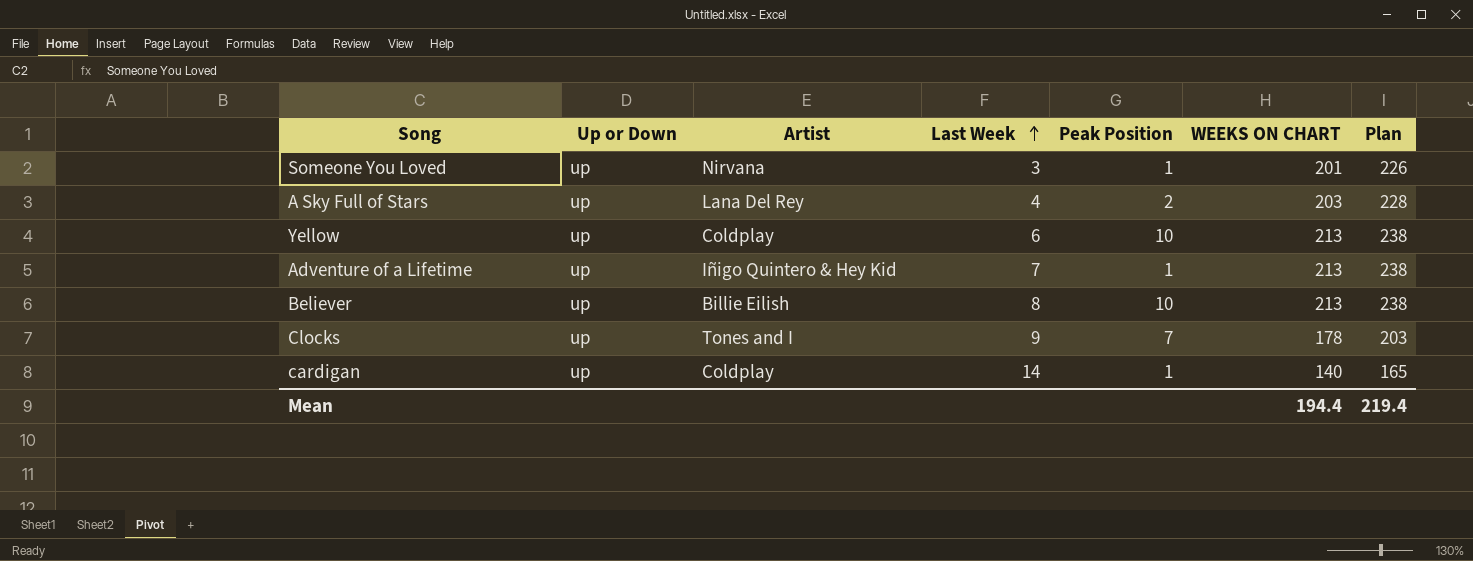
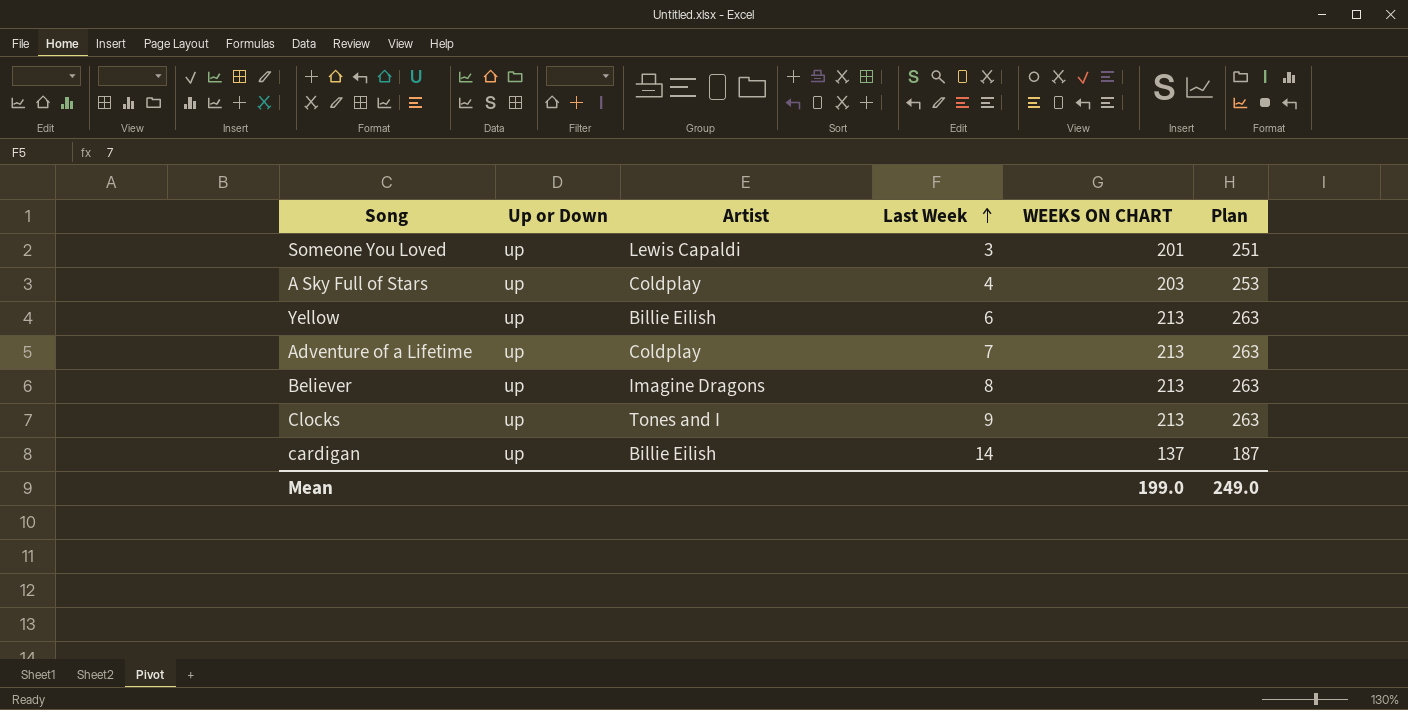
column Peak Position | position: 5 -> none
column Plan | formula: [WEEKS ON CHART] + 25 -> [WEEKS ON CHART] + 50
Someone You Loved | Artist: Nirvana -> Lewis Capaldi
A Sky Full of Stars | Artist: Lana Del Rey -> Coldplay
Yellow | Artist: Coldplay -> Billie Eilish
Adventure of a Lifetime | Artist: Iñigo Quintero & Hey Kid -> Coldplay
Believer | Artist: Billie Eilish -> Imagine Dragons
Clocks | WEEKS ON CHART: 178 -> 213
cardigan | Artist: Coldplay -> Billie Eilish
cardigan | WEEKS ON CHART: 140 -> 137
Mean | WEEKS ON CHART: 194.4 -> 199.0
Mean | Plan: 219.4 -> 249.0

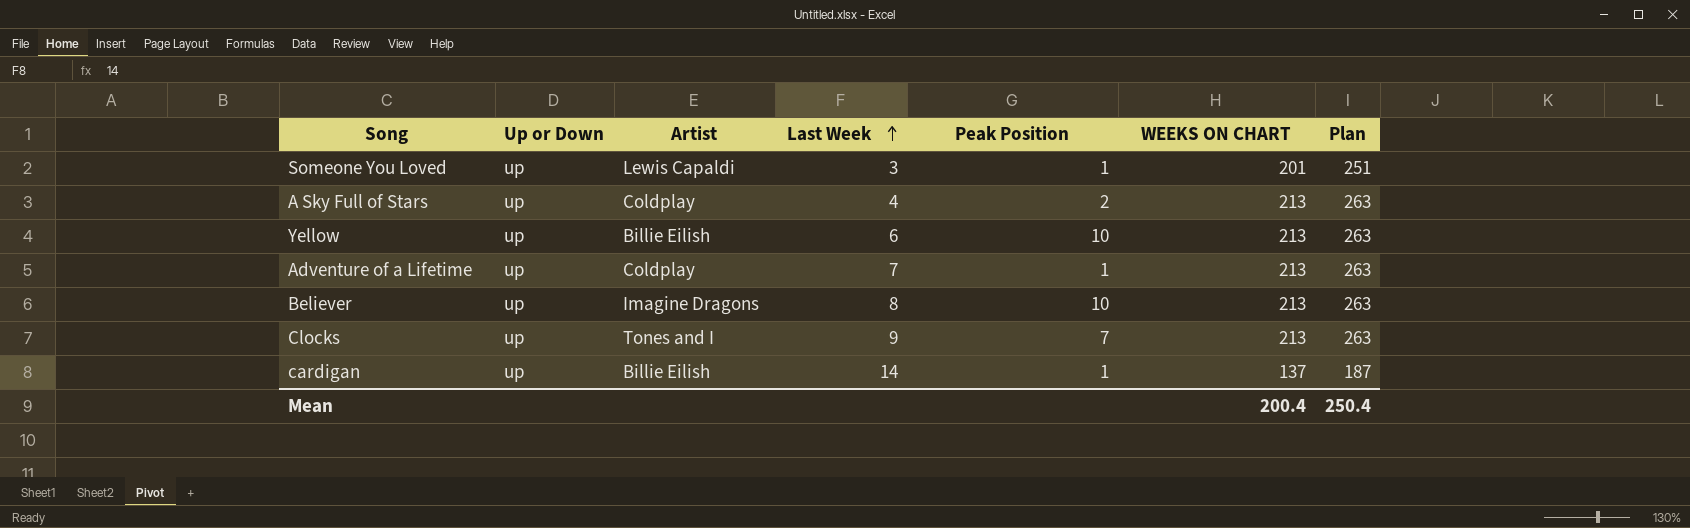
column Peak Position | position: none -> 5
A Sky Full of Stars | WEEKS ON CHART: 203 -> 213
A Sky Full of Stars | Plan: 253 -> 263
Mean | WEEKS ON CHART: 199.0 -> 200.4
Mean | Plan: 249.0 -> 250.4

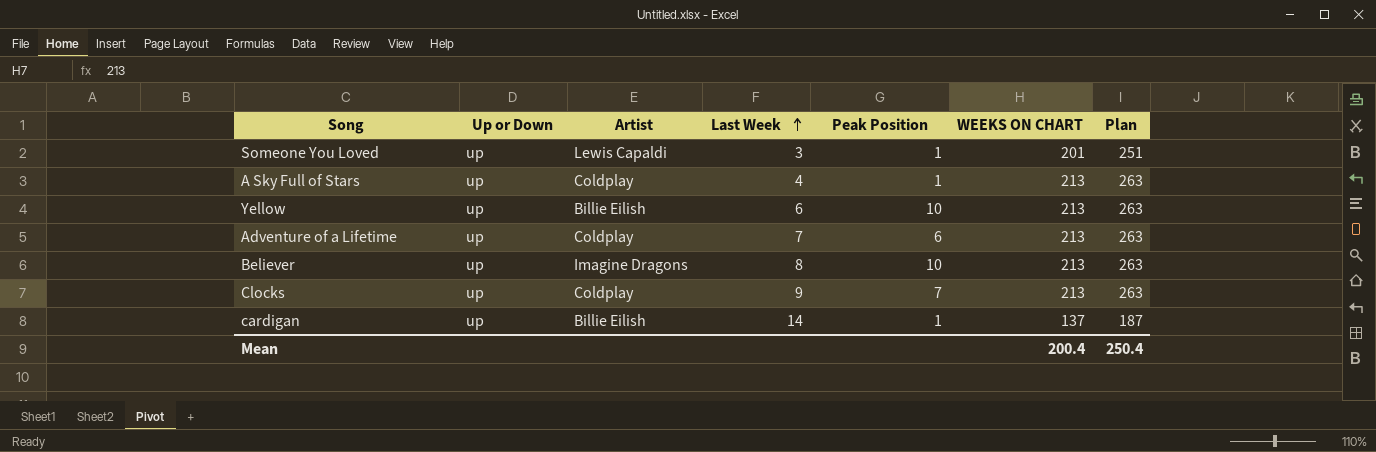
A Sky Full of Stars | Peak Position: 2 -> 1
Adventure of a Lifetime | Peak Position: 1 -> 6
Clocks | Artist: Tones and I -> Coldplay

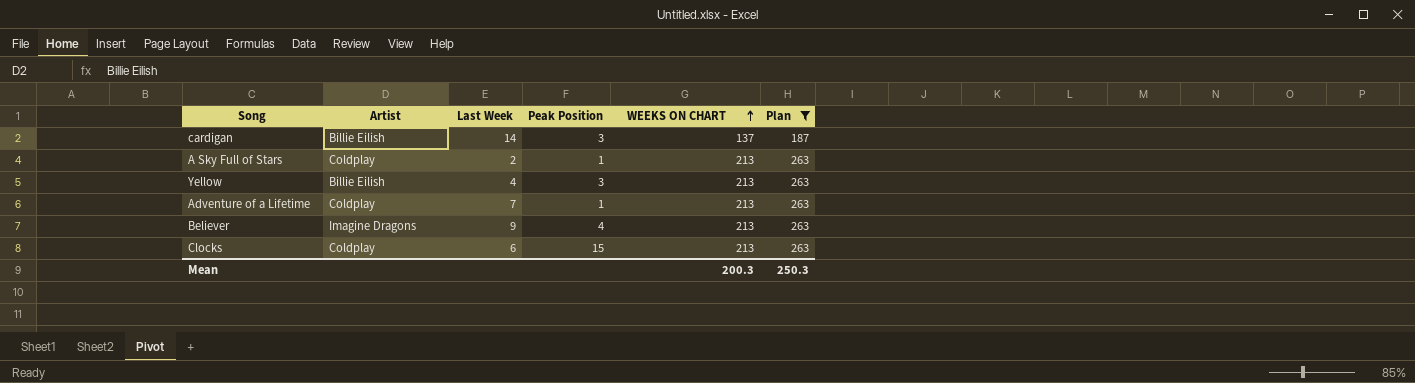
filter: none -> Plan != 251
row order: Last Week ascending -> WEEKS ON CHART ascending
column Up or Down | position: 2 -> none
cardigan | Peak Position: 1 -> 3
A Sky Full of Stars | Last Week: 4 -> 2
Yellow | Last Week: 6 -> 4
Yellow | Peak Position: 10 -> 3
Adventure of a Lifetime | Peak Position: 6 -> 1
Believer | Last Week: 8 -> 9
Believer | Peak Position: 10 -> 4
Clocks | Last Week: 9 -> 6
Clocks | Peak Position: 7 -> 15
Mean | WEEKS ON CHART: 200.4 -> 200.3
Mean | Plan: 250.4 -> 250.3

